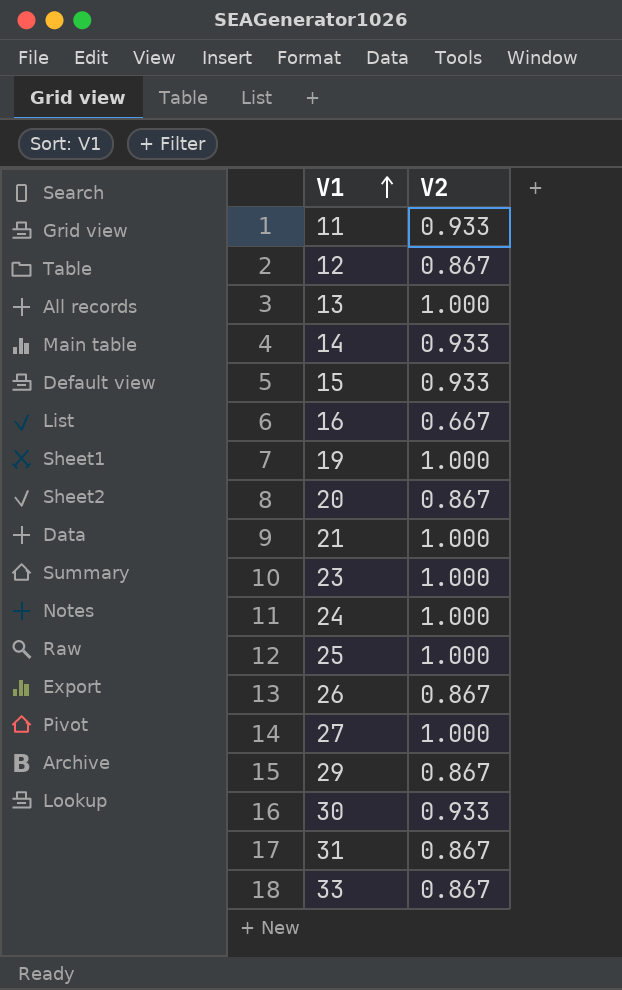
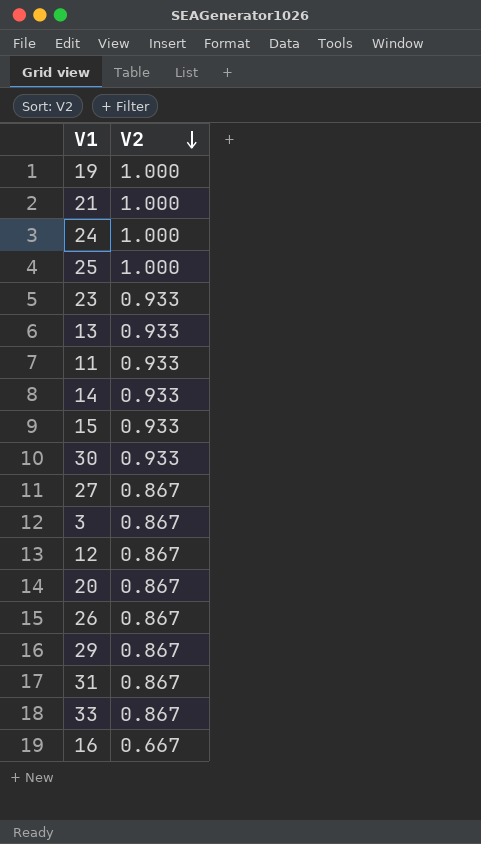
row order: V1 ascending -> V2 descending
23 | V2: 1.000 -> 0.933
13 | V2: 1.000 -> 0.933
27 | V2: 1.000 -> 0.867
row 3: none -> 0.867

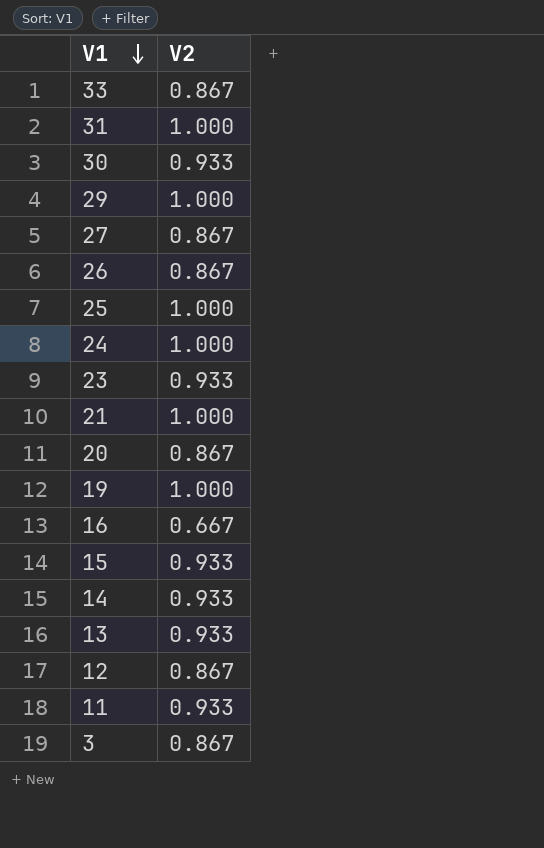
row order: V2 descending -> V1 descending
31 | V2: 0.867 -> 1.000
29 | V2: 0.867 -> 1.000

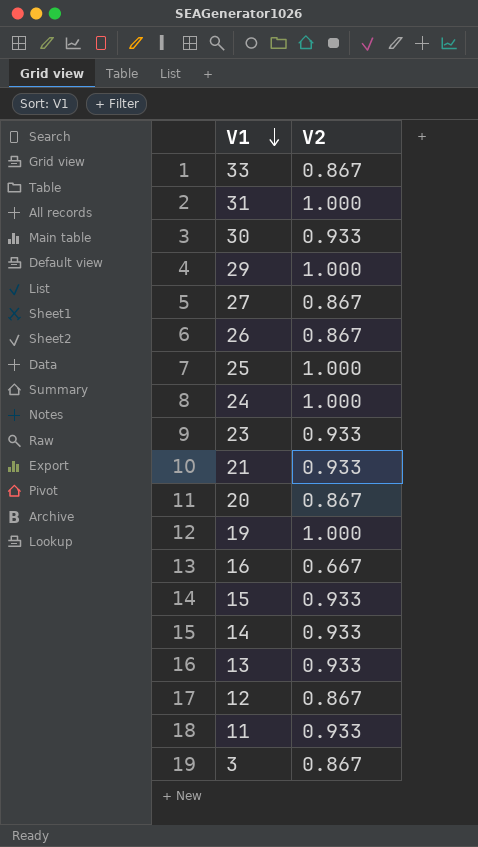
21 | V2: 1.000 -> 0.933

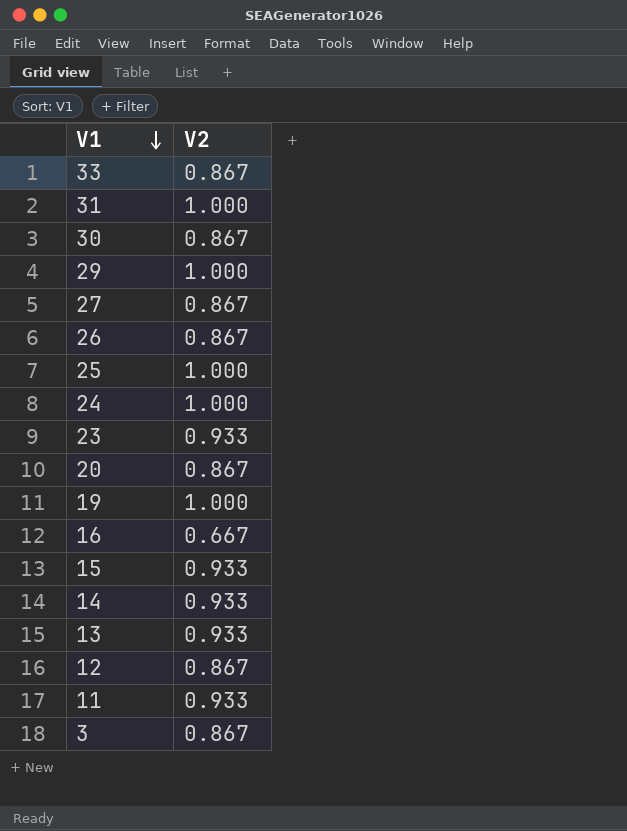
row 21: 0.933 -> none
30 | V2: 0.933 -> 0.867

